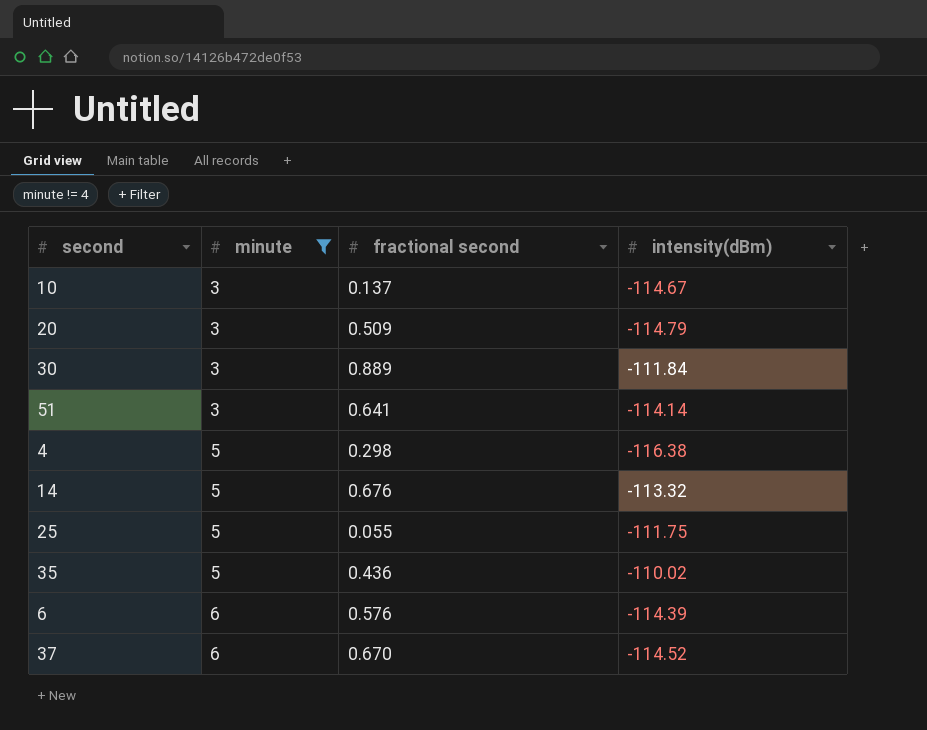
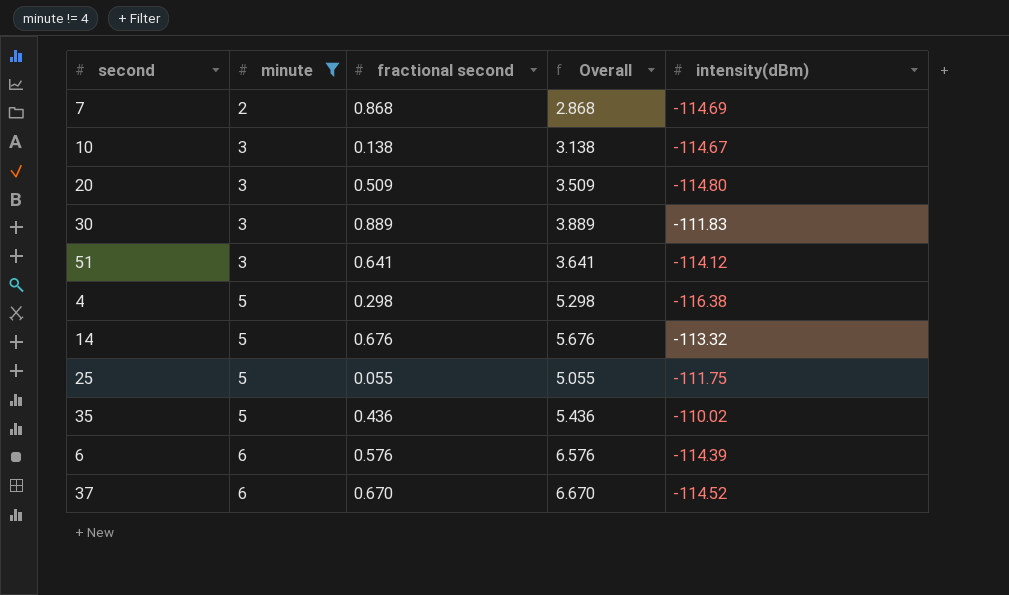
column Overall | formula: none -> [minute] + [fractional second]
row 7: none -> 2 | 0.868 | 2.868 | -114.69
10 | fractional second: 0.137 -> 0.138
20 | intensity(dBm): -114.79 -> -114.80
30 | intensity(dBm): -111.84 -> -111.83
51 | intensity(dBm): -114.14 -> -114.12

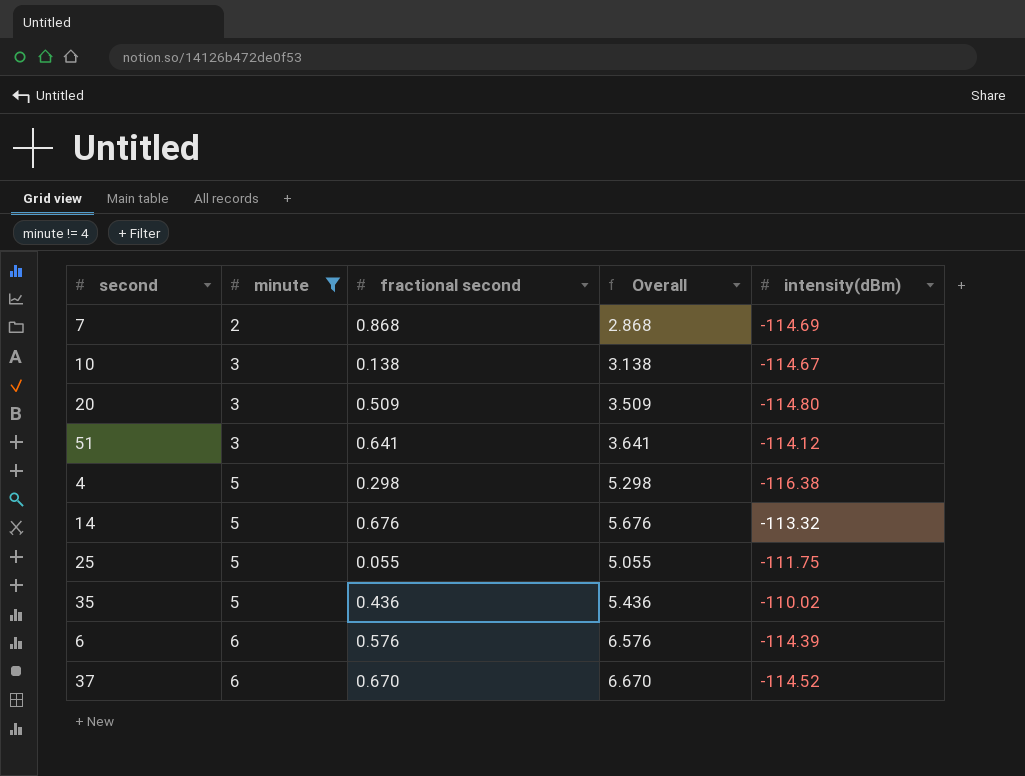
row 30: 3 | 0.889 | 3.889 | -111.83 -> none

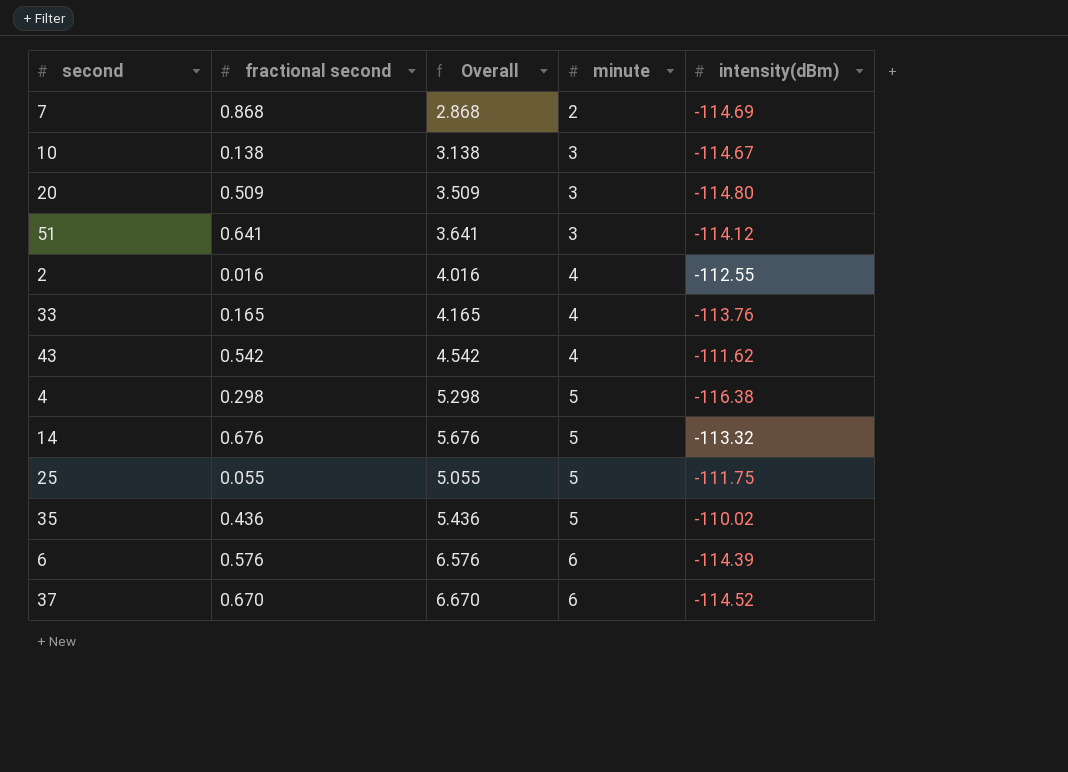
filter: minute != 4 -> none
column minute | position: 2 -> 4

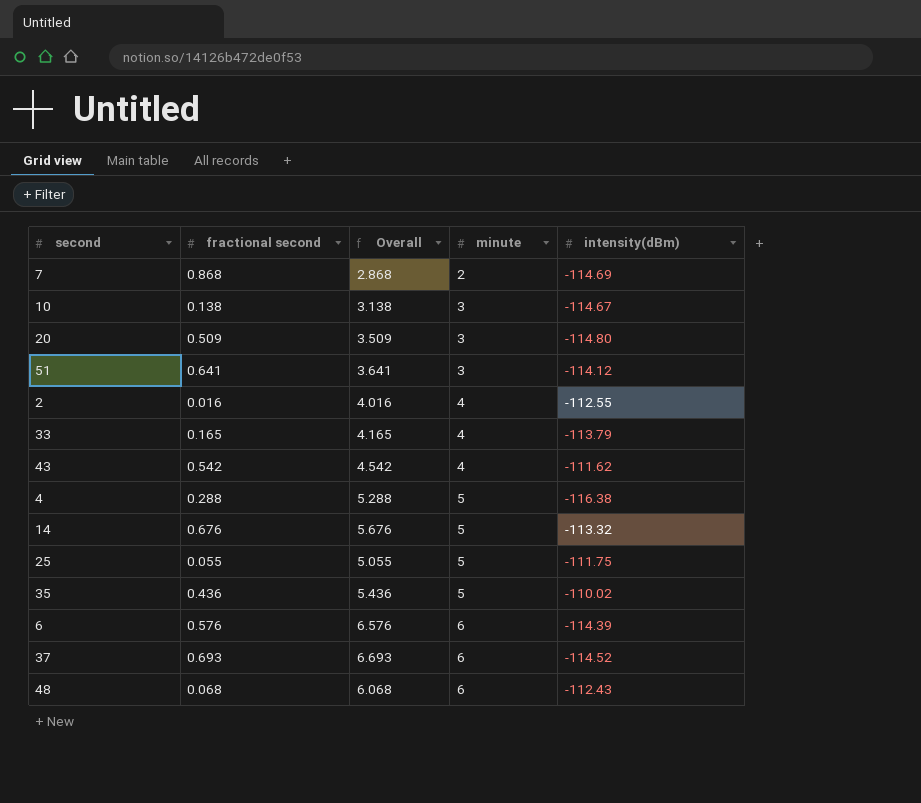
33 | intensity(dBm): -113.76 -> -113.79
4 | fractional second: 0.298 -> 0.288
4 | Overall: 5.298 -> 5.288
37 | fractional second: 0.670 -> 0.693
37 | Overall: 6.670 -> 6.693
row 48: none -> 0.068 | 6.068 | 6 | -112.43

